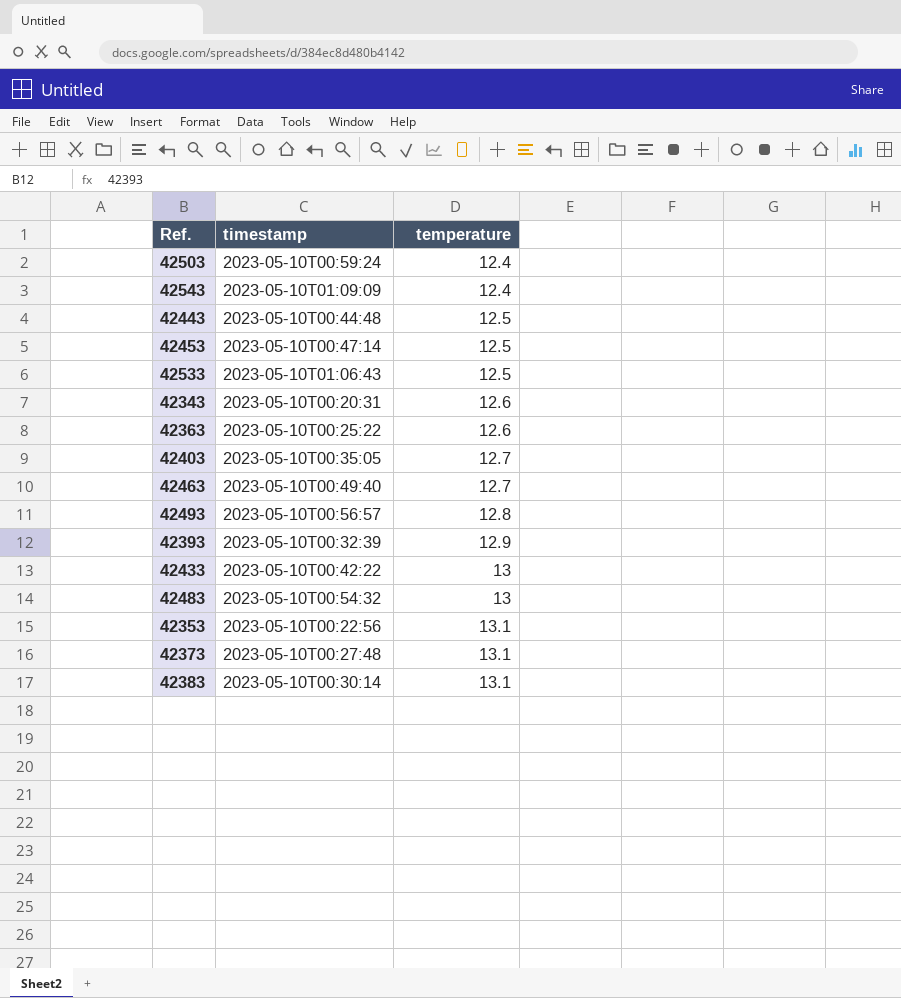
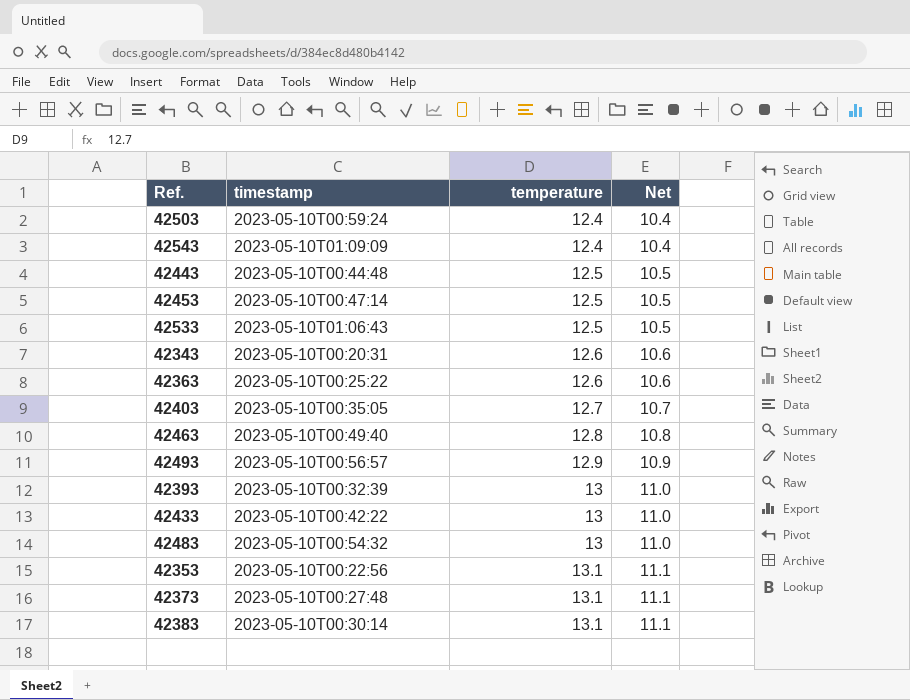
column Net | formula: none -> [temperature] - 2
42463 | temperature: 12.7 -> 12.8
42493 | temperature: 12.8 -> 12.9
42393 | temperature: 12.9 -> 13

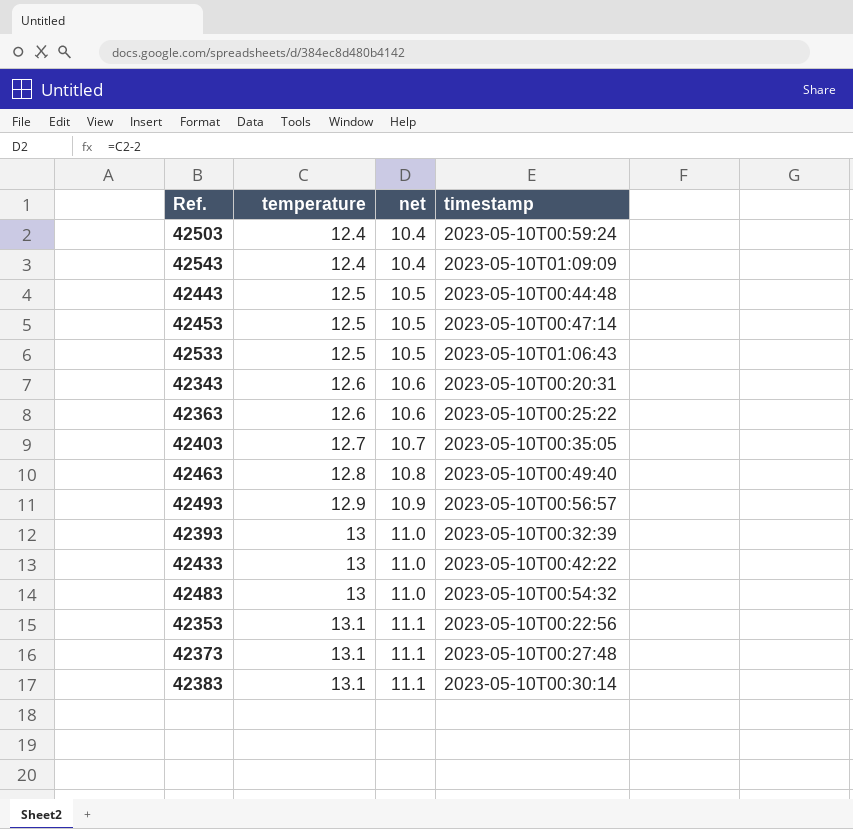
column name: Net -> net
column timestamp | position: 2 -> 4

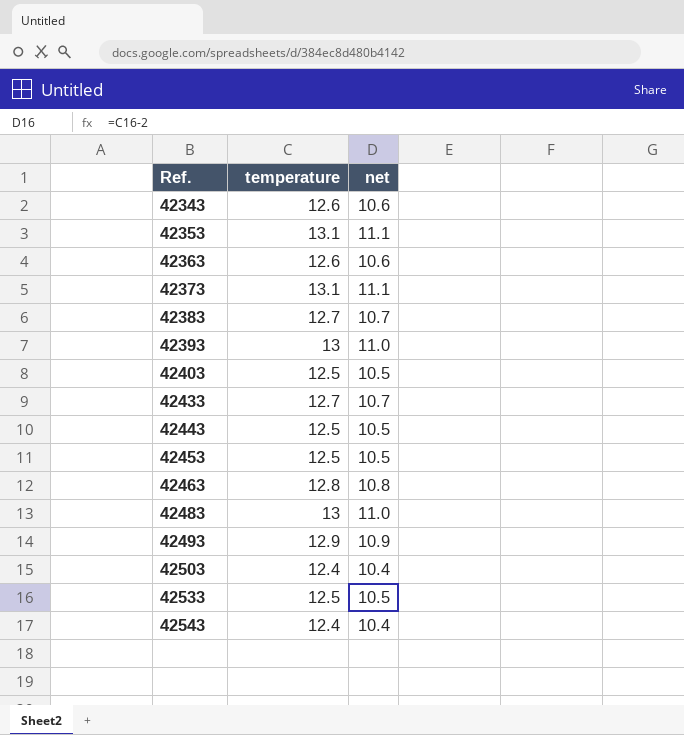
row order: temperature ascending -> Ref. ascending
column timestamp | position: 4 -> none
42383 | temperature: 13.1 -> 12.7
42383 | net: 11.1 -> 10.7
42403 | temperature: 12.7 -> 12.5
42403 | net: 10.7 -> 10.5
42433 | temperature: 13 -> 12.7
42433 | net: 11.0 -> 10.7

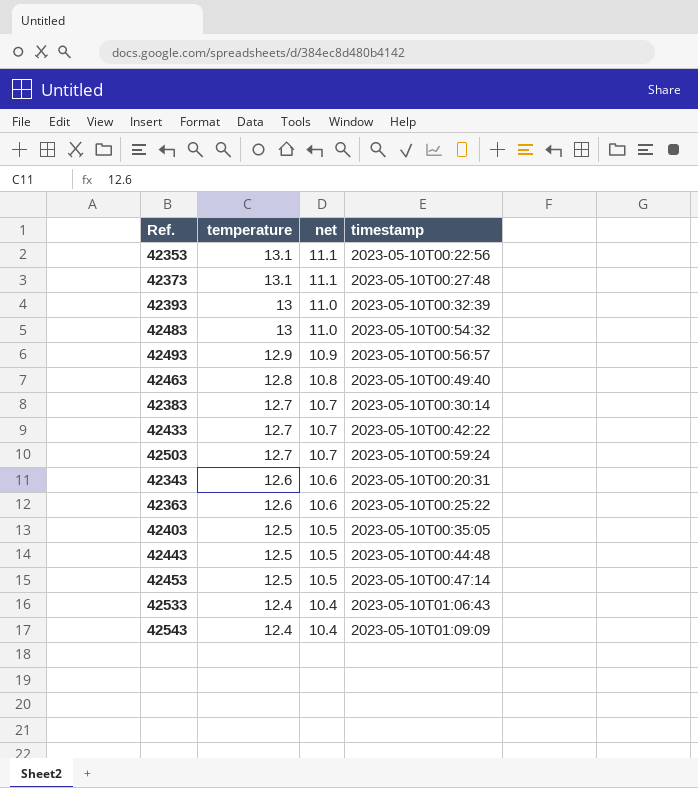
row order: Ref. ascending -> temperature descending
column timestamp | position: none -> 4
42503 | temperature: 12.4 -> 12.7
42503 | net: 10.4 -> 10.7
42533 | temperature: 12.5 -> 12.4
42533 | net: 10.5 -> 10.4

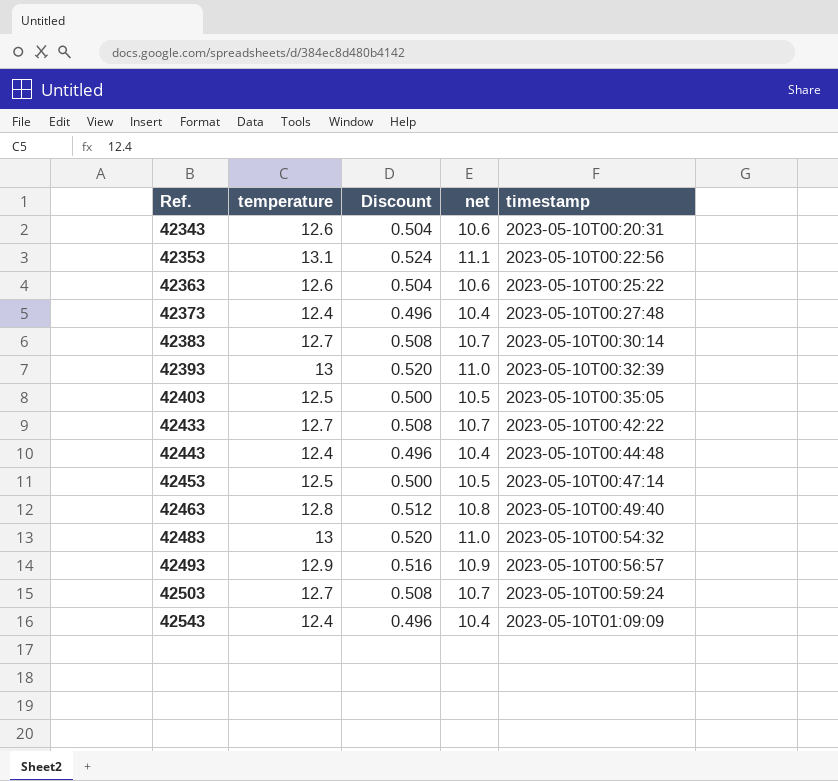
row order: temperature descending -> Ref. ascending
column Discount | formula: none -> [temperature] * 0.04
row 42533: 12.4 | 10.4 | 2023-05-10T01:06:43 -> none
42373 | temperature: 13.1 -> 12.4
42373 | net: 11.1 -> 10.4
42443 | temperature: 12.5 -> 12.4
42443 | net: 10.5 -> 10.4

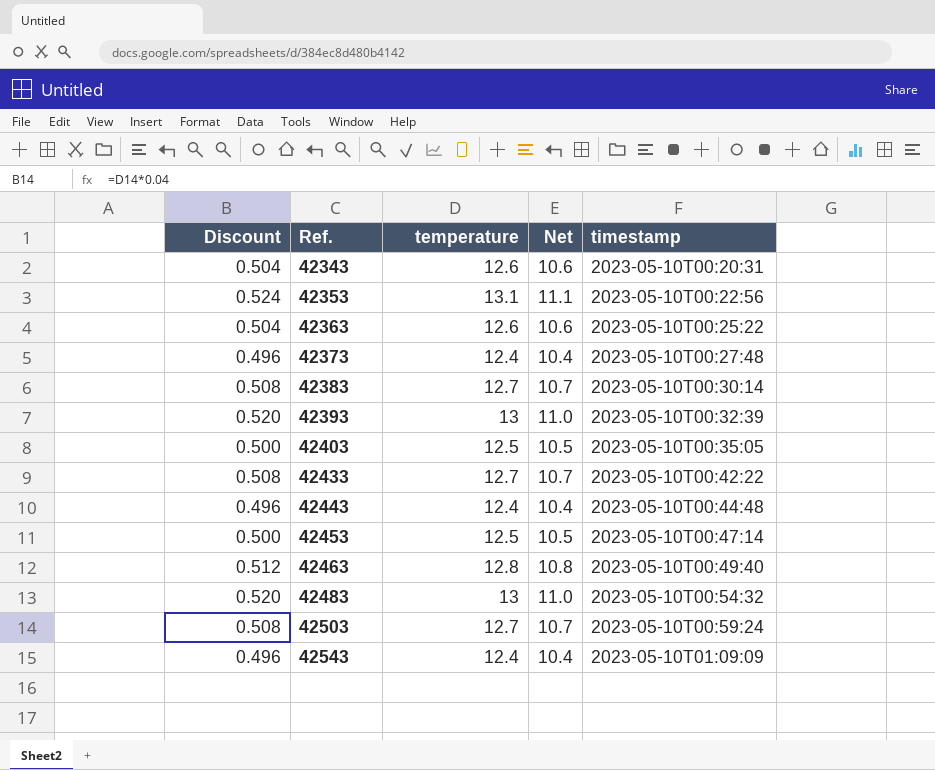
column Discount | position: 3 -> 1
column name: net -> Net
row 42493: 12.9 | 0.516 | 10.9 | 2023-05-10T00:56:57 -> none

